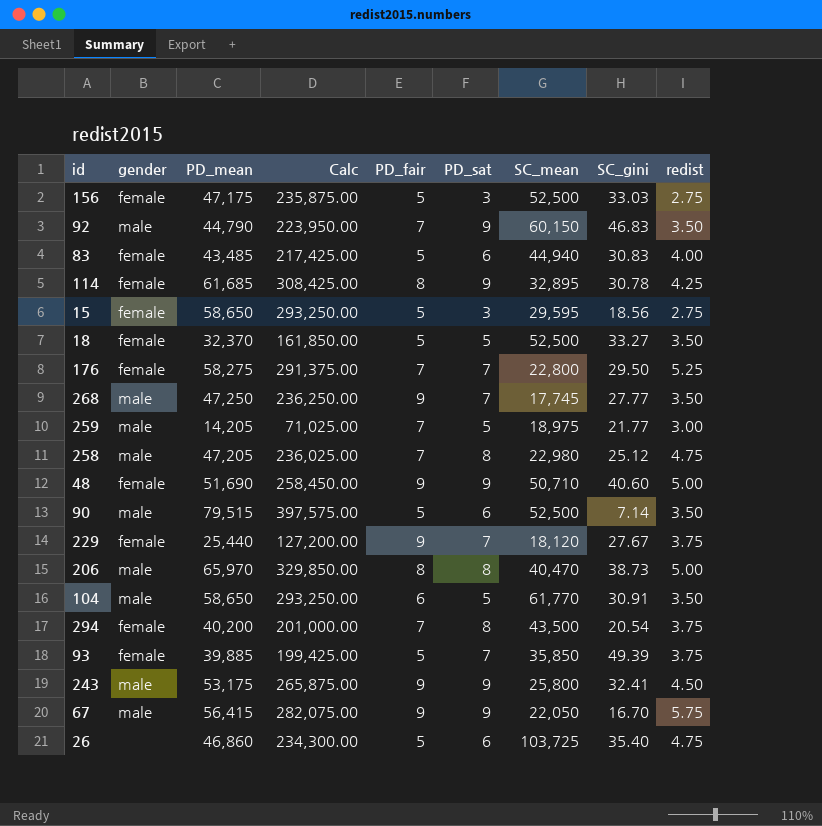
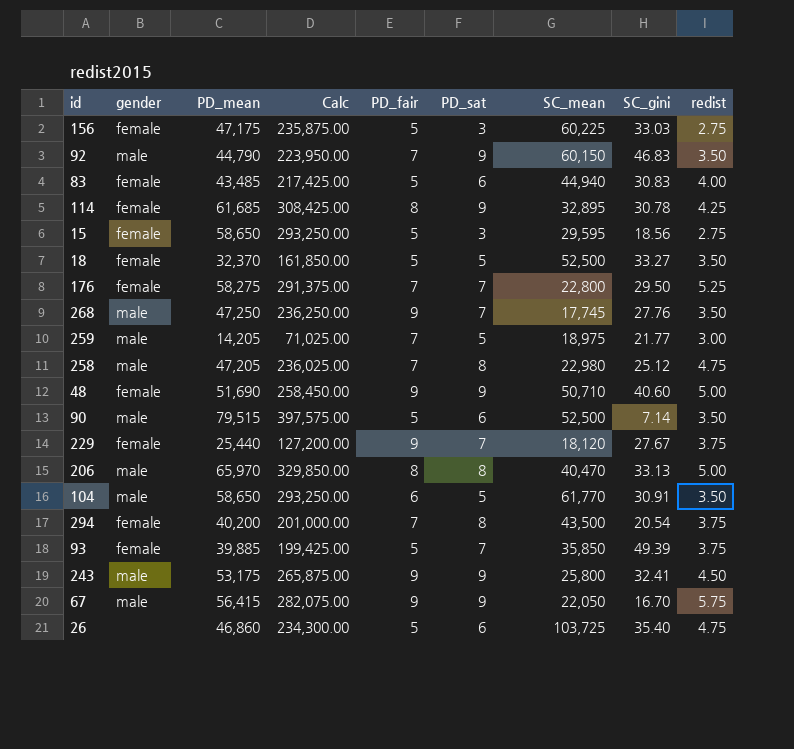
156 | SC_mean: 52,500 -> 60,225
268 | SC_gini: 27.77 -> 27.76
206 | SC_gini: 38.73 -> 33.13

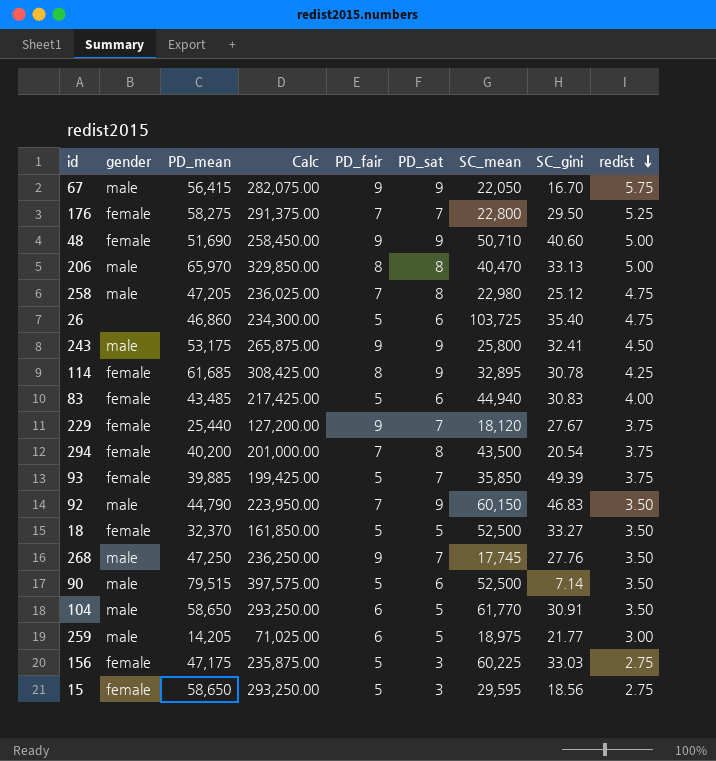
row order: none -> redist descending
259 | PD_fair: 7 -> 6

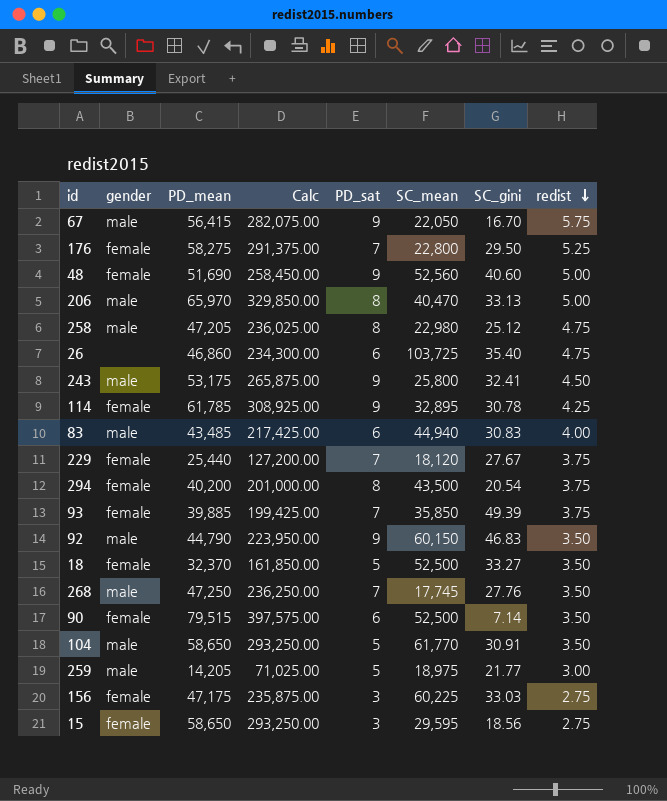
column PD_fair | position: 5 -> none
48 | SC_mean: 50,710 -> 52,560
114 | PD_mean: 61,685 -> 61,785
114 | Calc: 308,425.00 -> 308,925.00
83 | gender: female -> male
90 | gender: male -> female

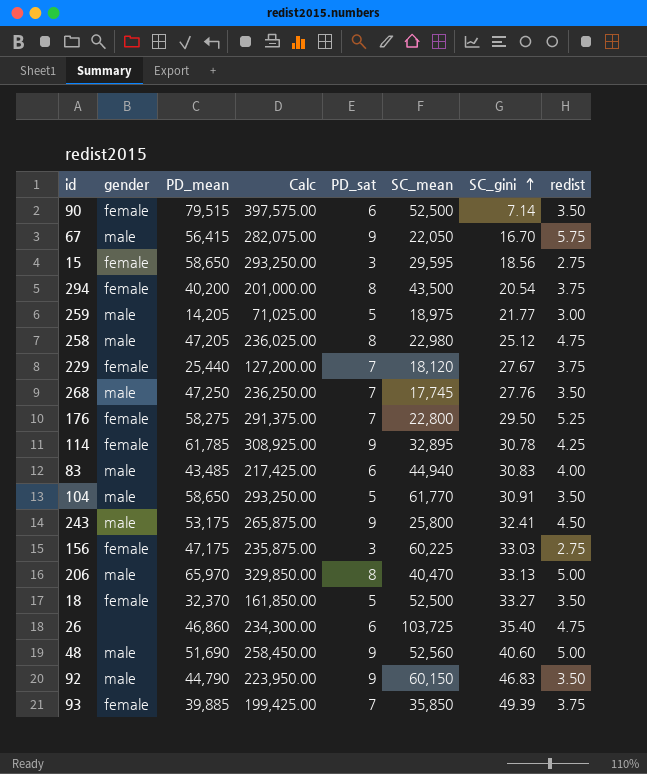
row order: redist descending -> SC_gini ascending
48 | gender: female -> male

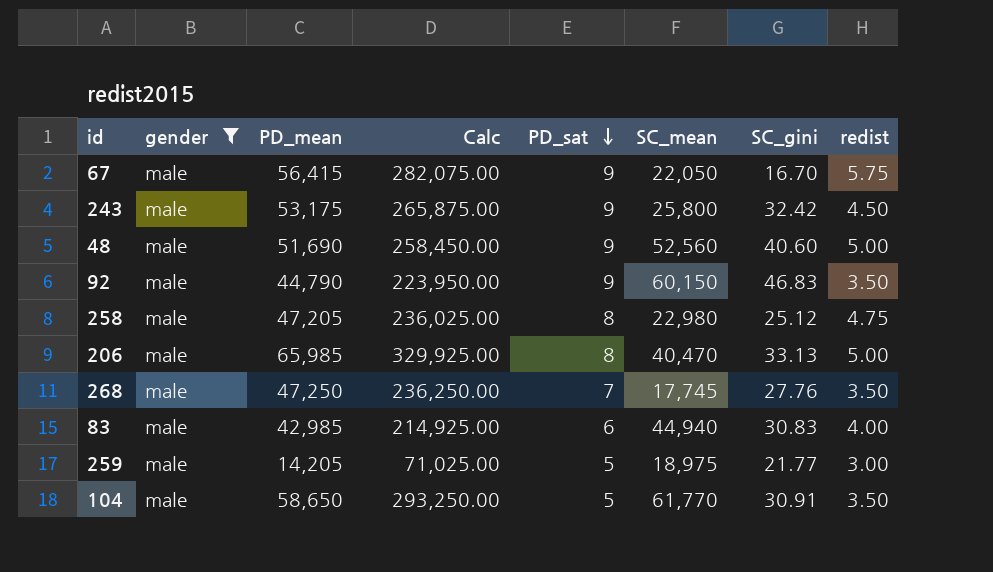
filter: none -> gender = male
row order: SC_gini ascending -> PD_sat descending
243 | SC_gini: 32.41 -> 32.42
206 | PD_mean: 65,970 -> 65,985
206 | Calc: 329,850.00 -> 329,925.00
83 | PD_mean: 43,485 -> 42,985
83 | Calc: 217,425.00 -> 214,925.00

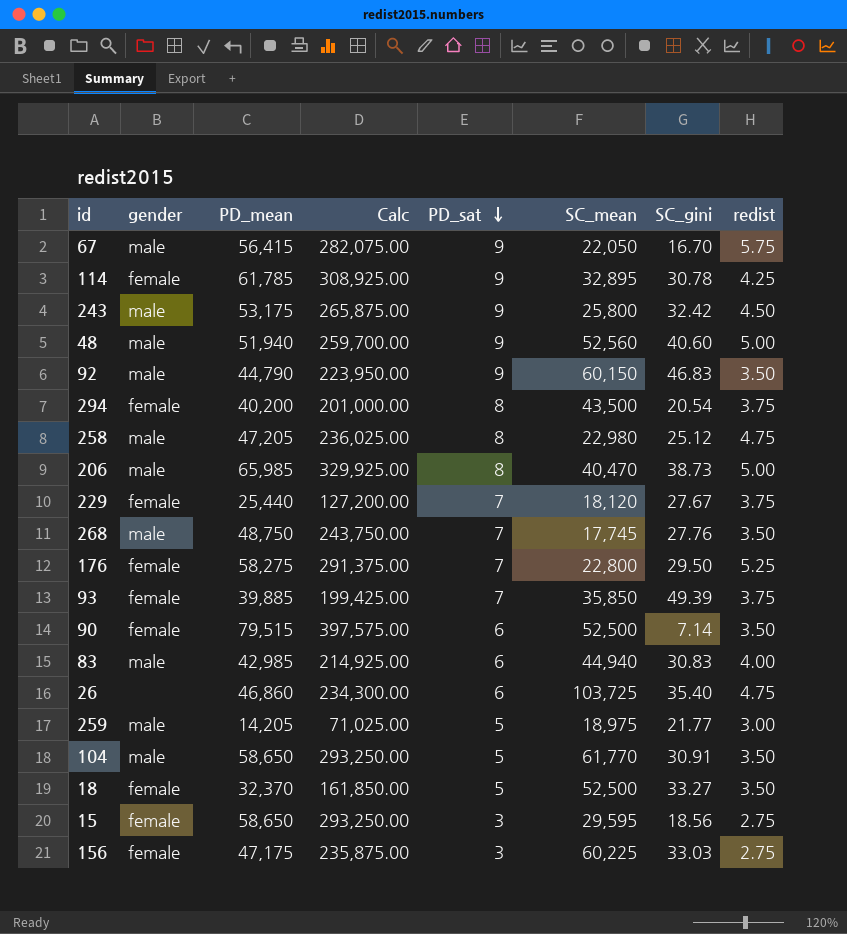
filter: gender = male -> none
48 | PD_mean: 51,690 -> 51,940
48 | Calc: 258,450.00 -> 259,700.00
206 | SC_gini: 33.13 -> 38.73
268 | PD_mean: 47,250 -> 48,750
268 | Calc: 236,250.00 -> 243,750.00

